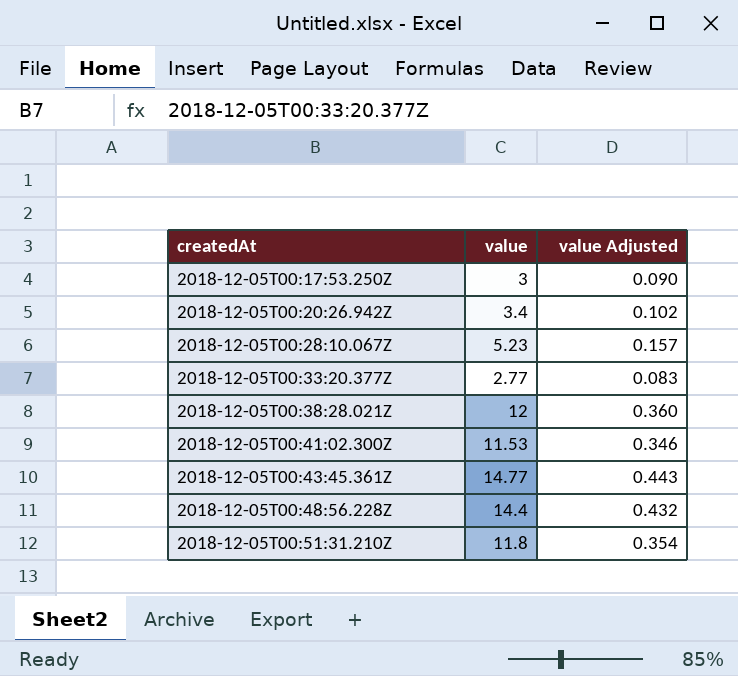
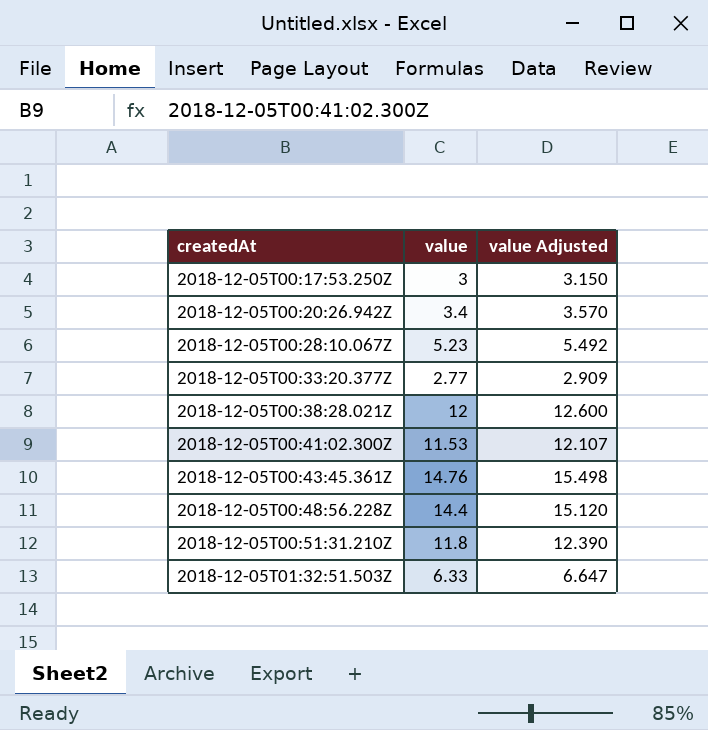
column value Adjusted | formula: [value] * 0.03 -> [value] * 1.05
2018-12-05T00:43:45.361Z | value: 14.77 -> 14.76
row 2018-12-05T01:32:51.503Z: none -> 6.33 | 6.647

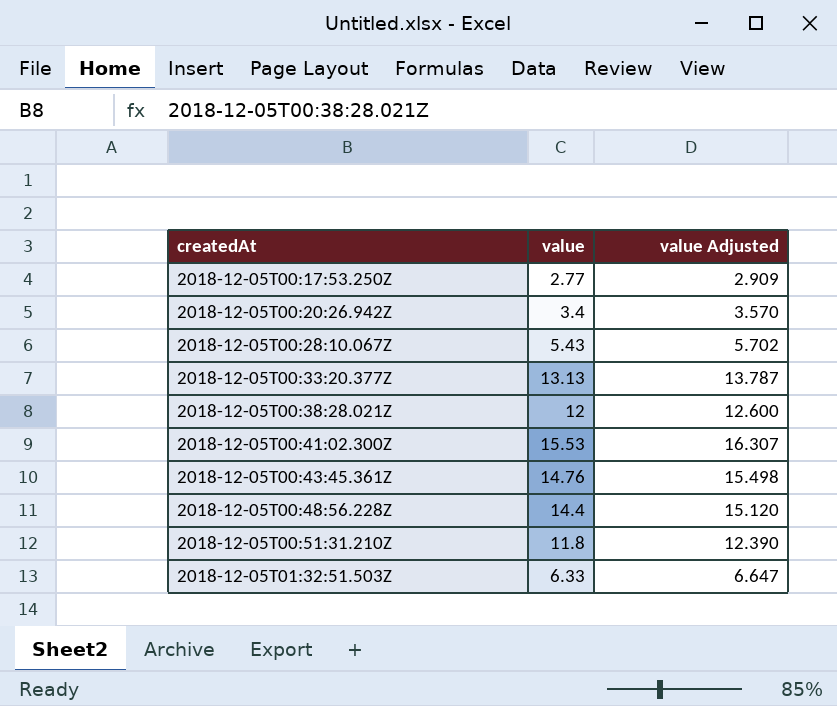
2018-12-05T00:17:53.250Z | value: 3 -> 2.77
2018-12-05T00:17:53.250Z | value Adjusted: 3.150 -> 2.909
2018-12-05T00:28:10.067Z | value: 5.23 -> 5.43
2018-12-05T00:28:10.067Z | value Adjusted: 5.492 -> 5.702
2018-12-05T00:33:20.377Z | value: 2.77 -> 13.13
2018-12-05T00:33:20.377Z | value Adjusted: 2.909 -> 13.787
2018-12-05T00:41:02.300Z | value: 11.53 -> 15.53
2018-12-05T00:41:02.300Z | value Adjusted: 12.107 -> 16.307

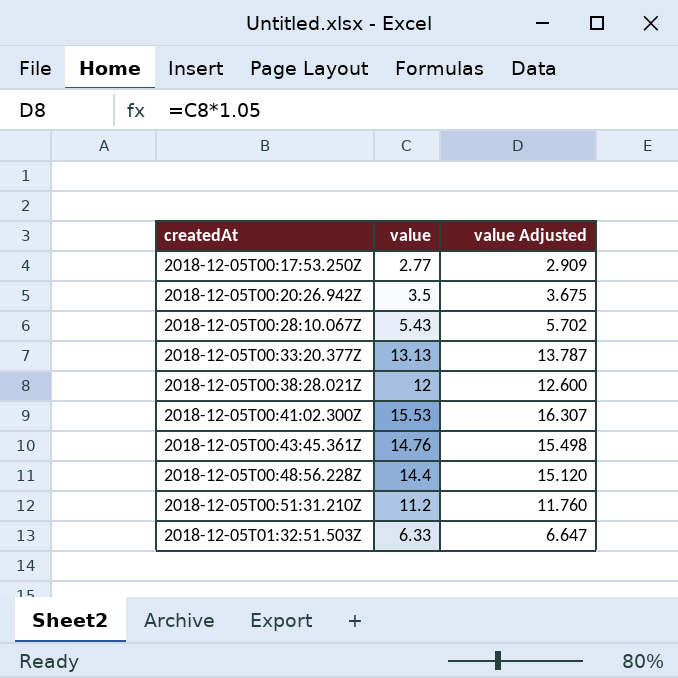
2018-12-05T00:20:26.942Z | value: 3.4 -> 3.5
2018-12-05T00:20:26.942Z | value Adjusted: 3.570 -> 3.675
2018-12-05T00:51:31.210Z | value: 11.8 -> 11.2
2018-12-05T00:51:31.210Z | value Adjusted: 12.390 -> 11.760

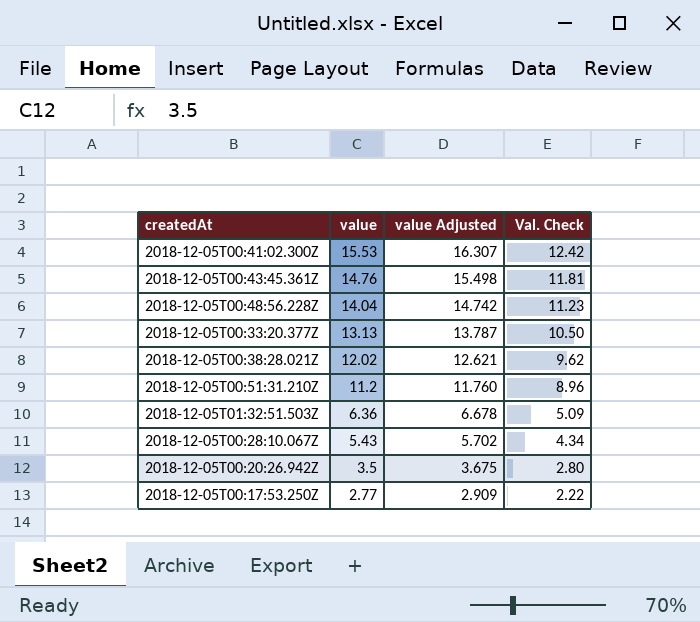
row order: createdAt ascending -> value descending
column Val. Check | formula: none -> [value] * 0.8
2018-12-05T00:48:56.228Z | value: 14.4 -> 14.04
2018-12-05T00:48:56.228Z | value Adjusted: 15.120 -> 14.742
2018-12-05T00:38:28.021Z | value: 12 -> 12.02
2018-12-05T00:38:28.021Z | value Adjusted: 12.600 -> 12.621
2018-12-05T01:32:51.503Z | value: 6.33 -> 6.36
2018-12-05T01:32:51.503Z | value Adjusted: 6.647 -> 6.678

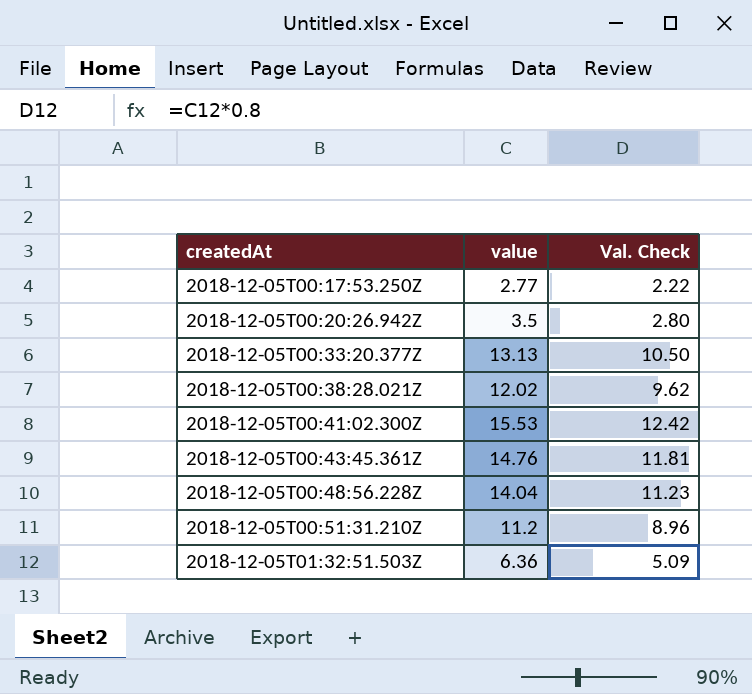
row order: value descending -> createdAt ascending
column value Adjusted | formula: [value] * 1.05 -> none
row 2018-12-05T00:28:10.067Z: 5.43 | 5.702 | 4.34 -> none

